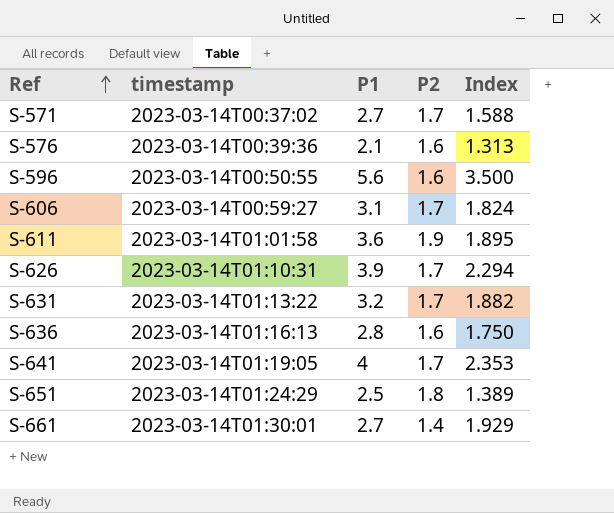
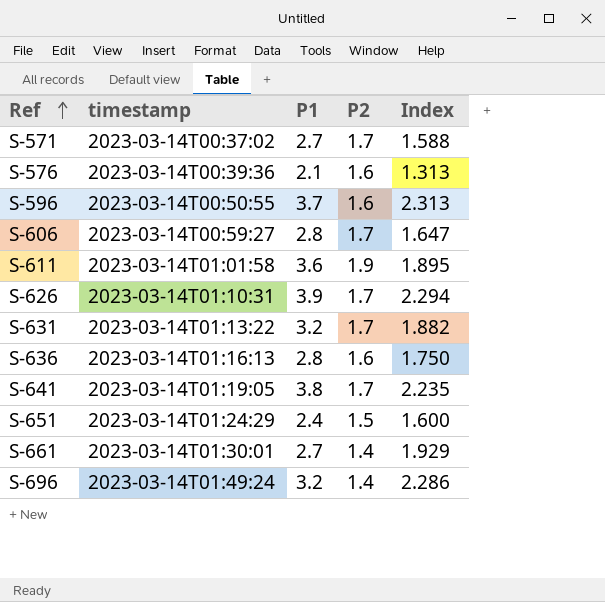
S-596 | P1: 5.6 -> 3.7
S-596 | Index: 3.500 -> 2.313
S-606 | P1: 3.1 -> 2.8
S-606 | Index: 1.824 -> 1.647
S-641 | P1: 4 -> 3.8
S-641 | Index: 2.353 -> 2.235
S-651 | P1: 2.5 -> 2.4
S-651 | P2: 1.8 -> 1.5
S-651 | Index: 1.389 -> 1.600
row S-696: none -> 2023-03-14T01:49:24 | 3.2 | 1.4 | 2.286

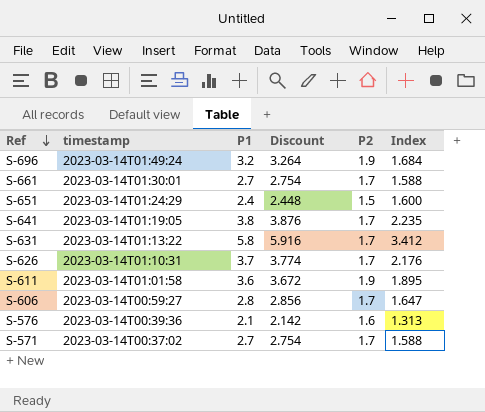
row order: Ref ascending -> Ref descending
column Discount | formula: none -> [P1] * 1.02
row S-596: 2023-03-14T00:50:55 | 3.7 | 1.6 | 2.313 -> none
row S-636: 2023-03-14T01:16:13 | 2.8 | 1.6 | 1.750 -> none
S-696 | P2: 1.4 -> 1.9
S-696 | Index: 2.286 -> 1.684
S-661 | P2: 1.4 -> 1.7
S-661 | Index: 1.929 -> 1.588
S-631 | P1: 3.2 -> 5.8
S-631 | Index: 1.882 -> 3.412
S-626 | P1: 3.9 -> 3.7
S-626 | Index: 2.294 -> 2.176

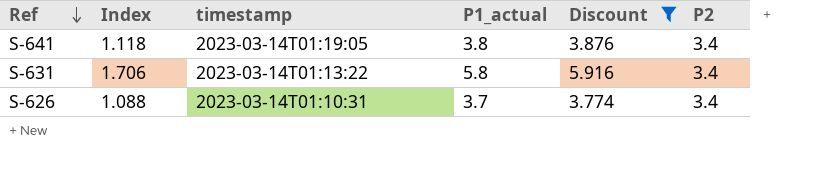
filter: none -> Discount >= 3.774
column Index | position: 6 -> 2
column name: P1 -> P1_actual
S-641 | Index: 2.235 -> 1.118
S-641 | P2: 1.7 -> 3.4
S-631 | Index: 3.412 -> 1.706
S-631 | P2: 1.7 -> 3.4
S-626 | Index: 2.176 -> 1.088
S-626 | P2: 1.7 -> 3.4

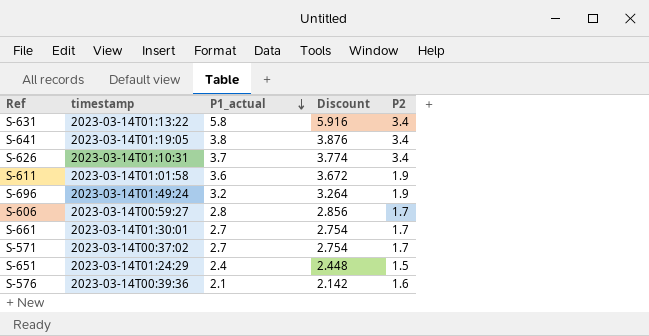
filter: Discount >= 3.774 -> none
row order: Ref descending -> P1_actual descending
column Index | formula: [P1_actual] / [P2] -> none

